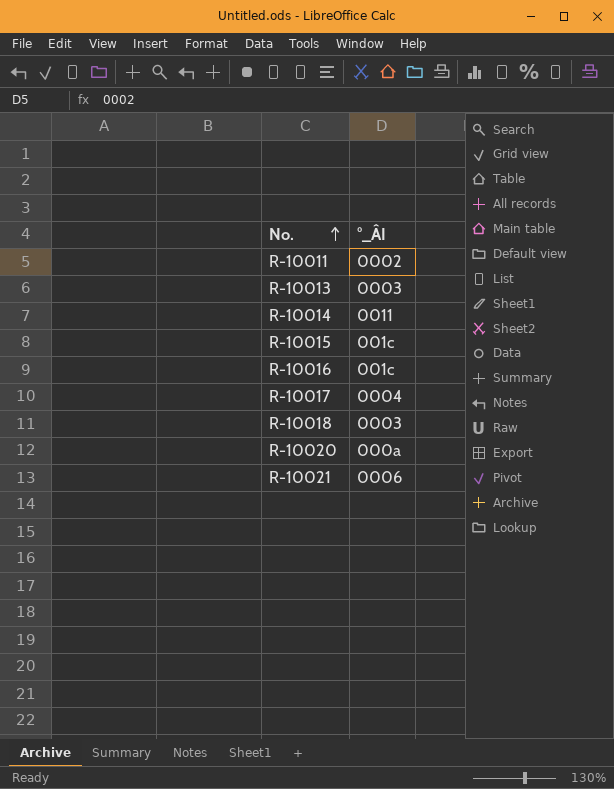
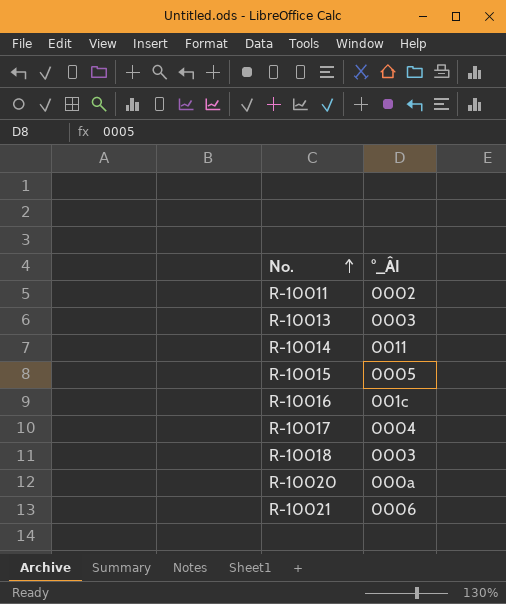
R-10015 | °_ÂI: 001c -> 0005

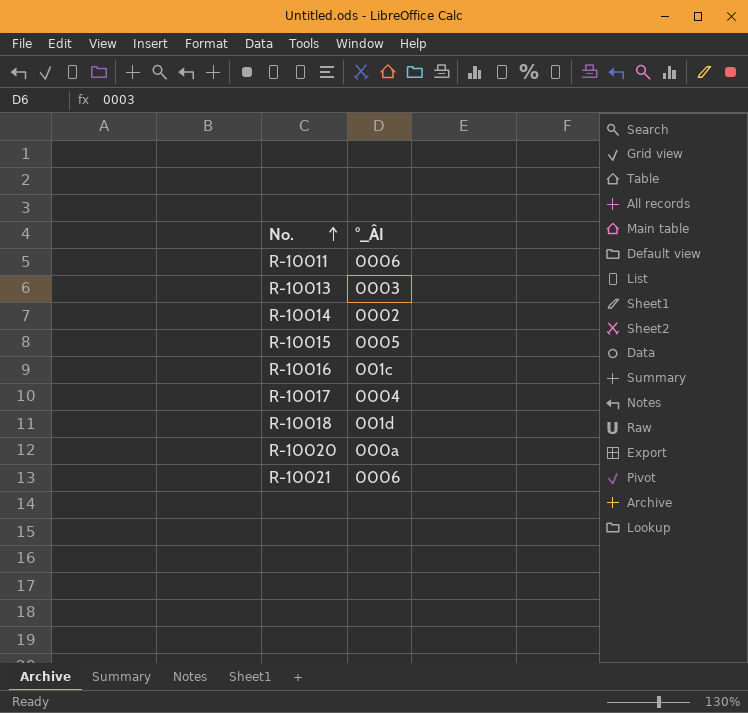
R-10011 | °_ÂI: 0002 -> 0006
R-10014 | °_ÂI: 0011 -> 0002
R-10018 | °_ÂI: 0003 -> 001d

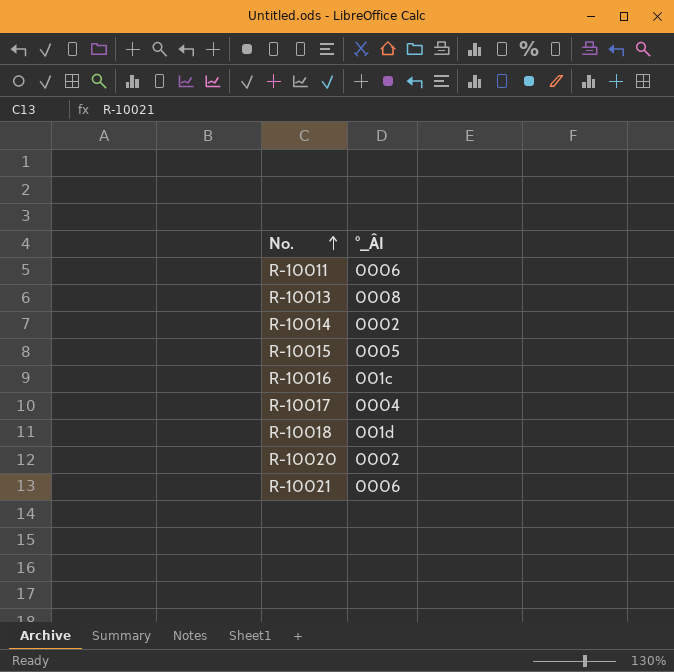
R-10013 | °_ÂI: 0003 -> 0008
R-10020 | °_ÂI: 000a -> 0002

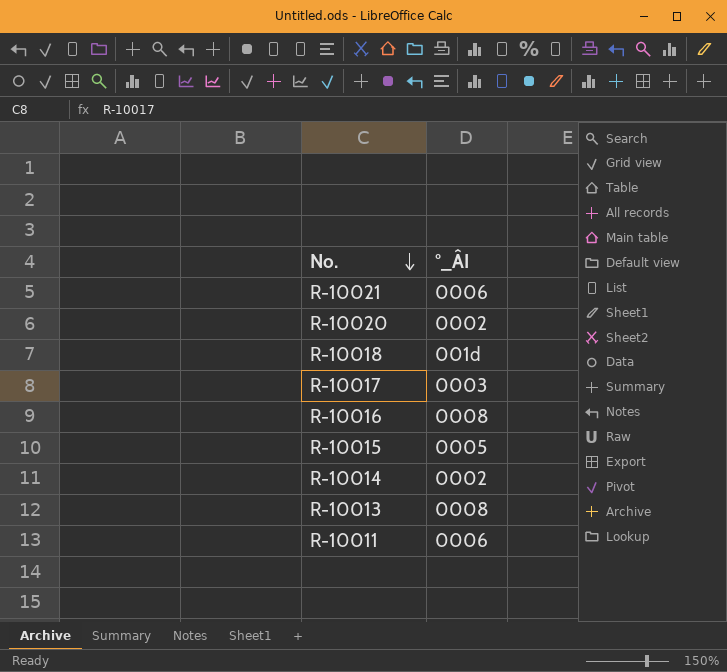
row order: No. ascending -> No. descending
R-10017 | °_ÂI: 0004 -> 0003
R-10016 | °_ÂI: 001c -> 0008

